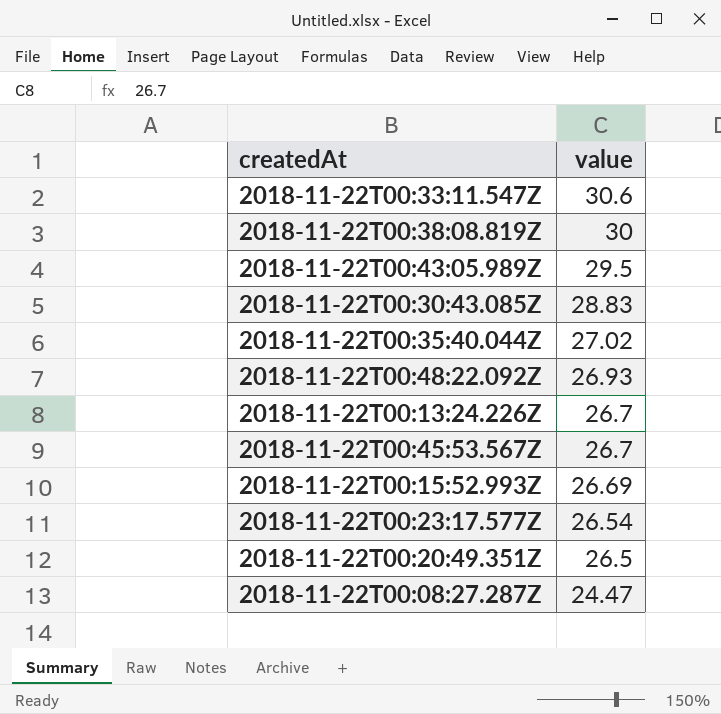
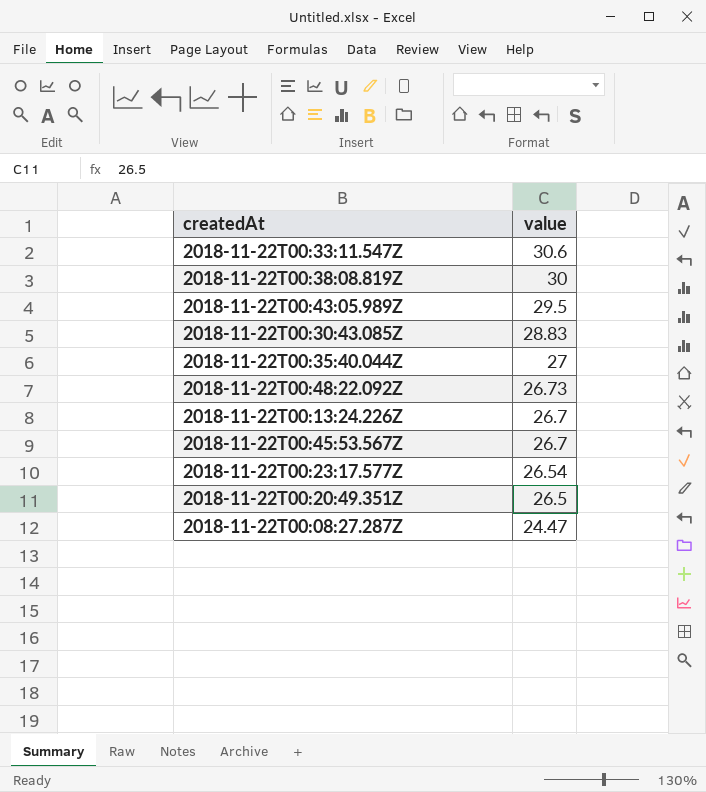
row 2018-11-22T00:15:52.993Z: 26.69 -> none
2018-11-22T00:35:40.044Z | value: 27.02 -> 27
2018-11-22T00:48:22.092Z | value: 26.93 -> 26.73

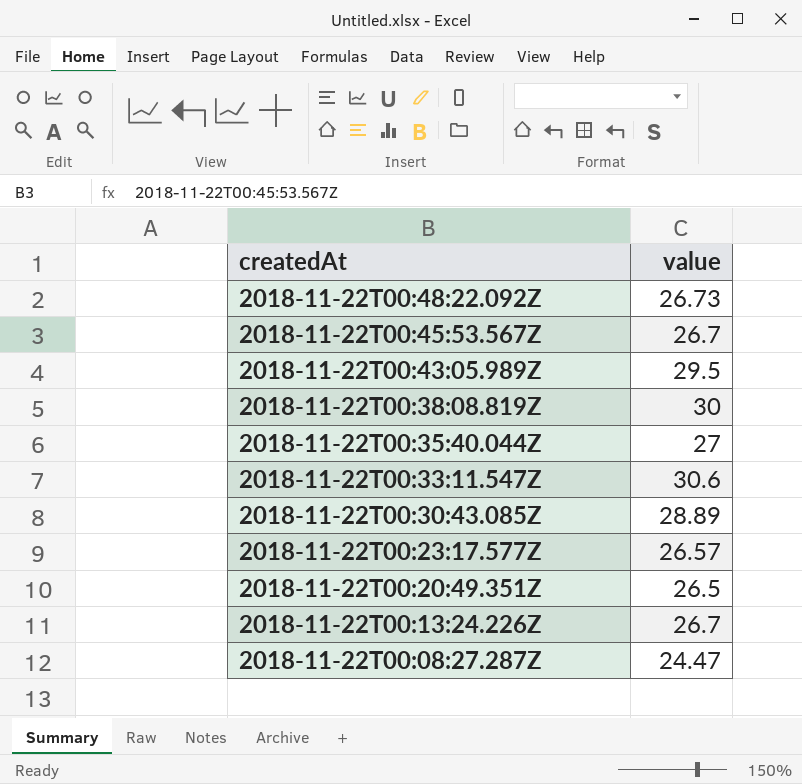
row order: value descending -> createdAt descending
2018-11-22T00:30:43.085Z | value: 28.83 -> 28.89
2018-11-22T00:23:17.577Z | value: 26.54 -> 26.57

